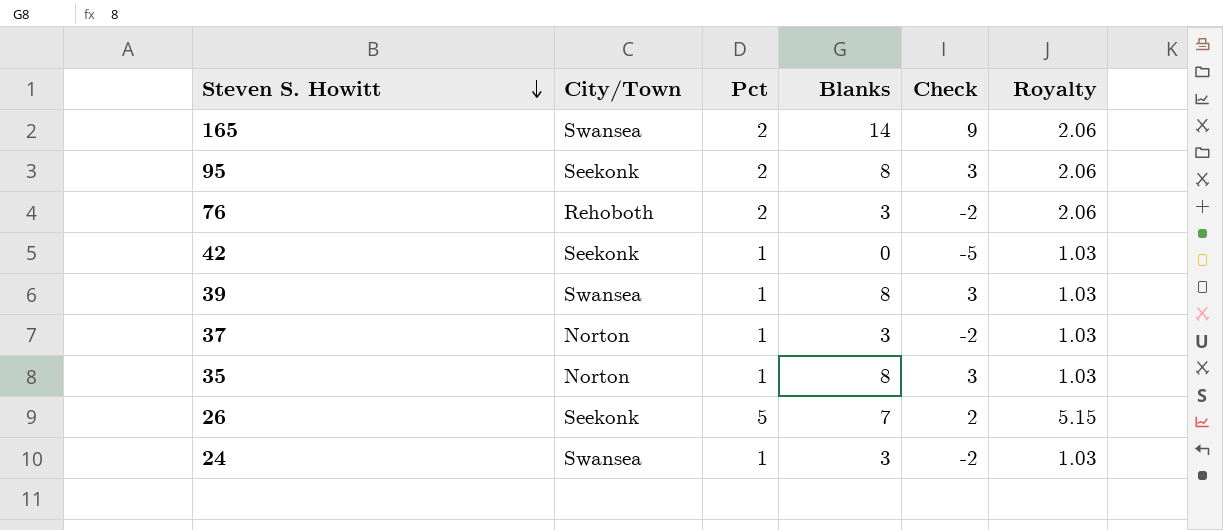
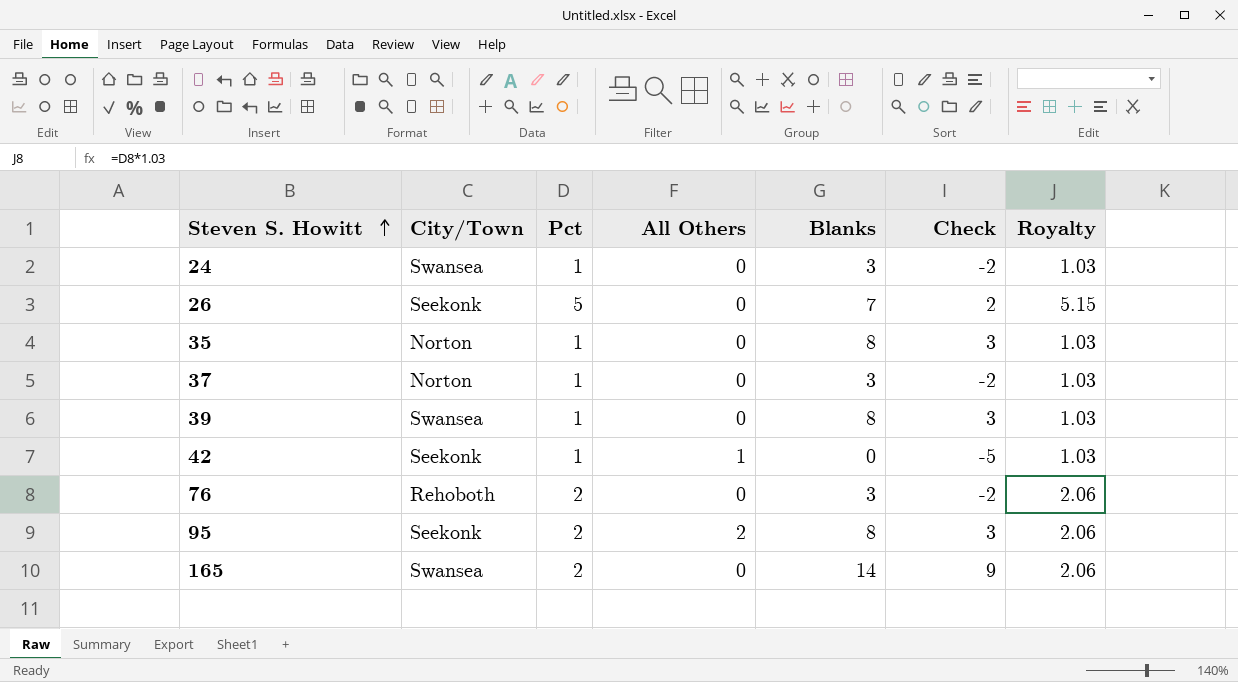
row order: Steven S. Howitt descending -> Steven S. Howitt ascending
column All Others | position: none -> 4

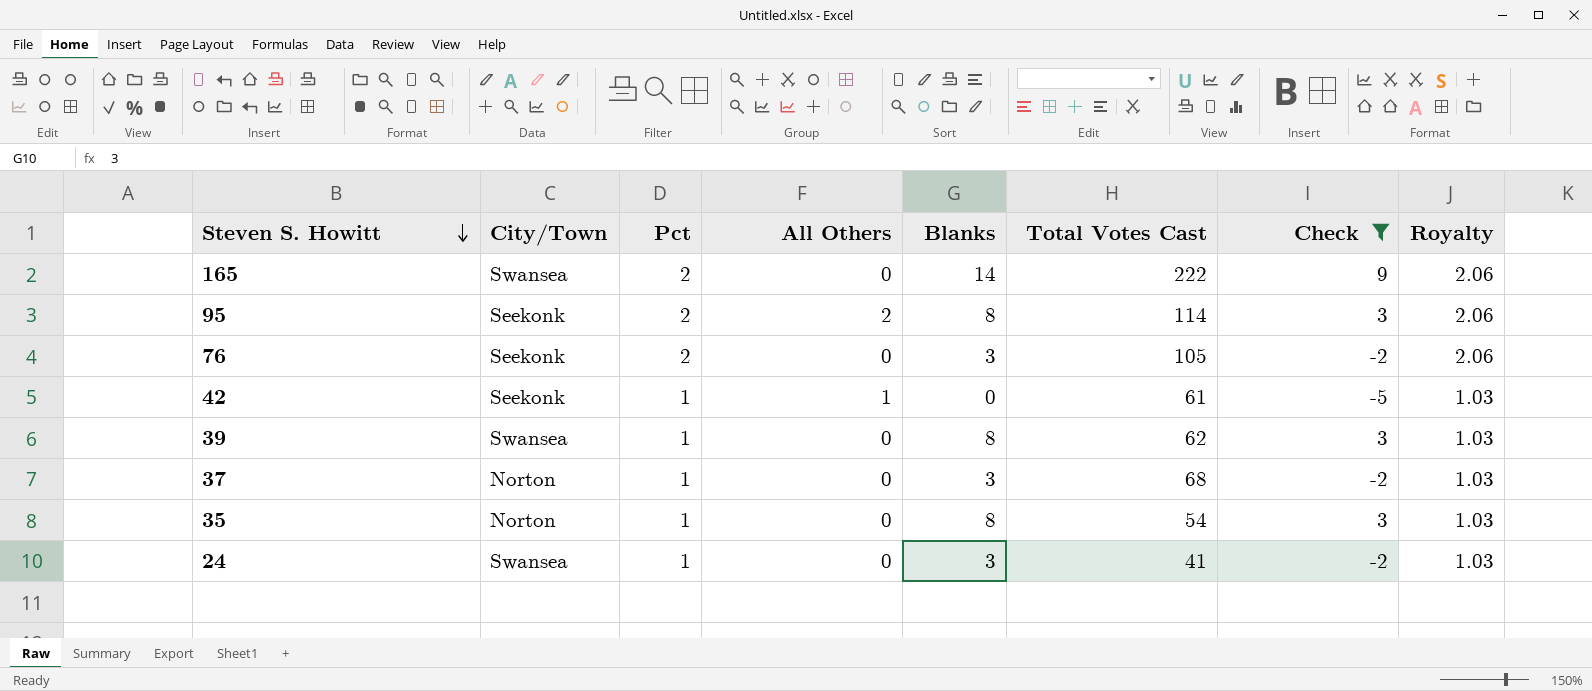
filter: none -> Check != 2
row order: Steven S. Howitt ascending -> Steven S. Howitt descending
column Total Votes Cast | position: none -> 6
76 | City/Town: Rehoboth -> Seekonk

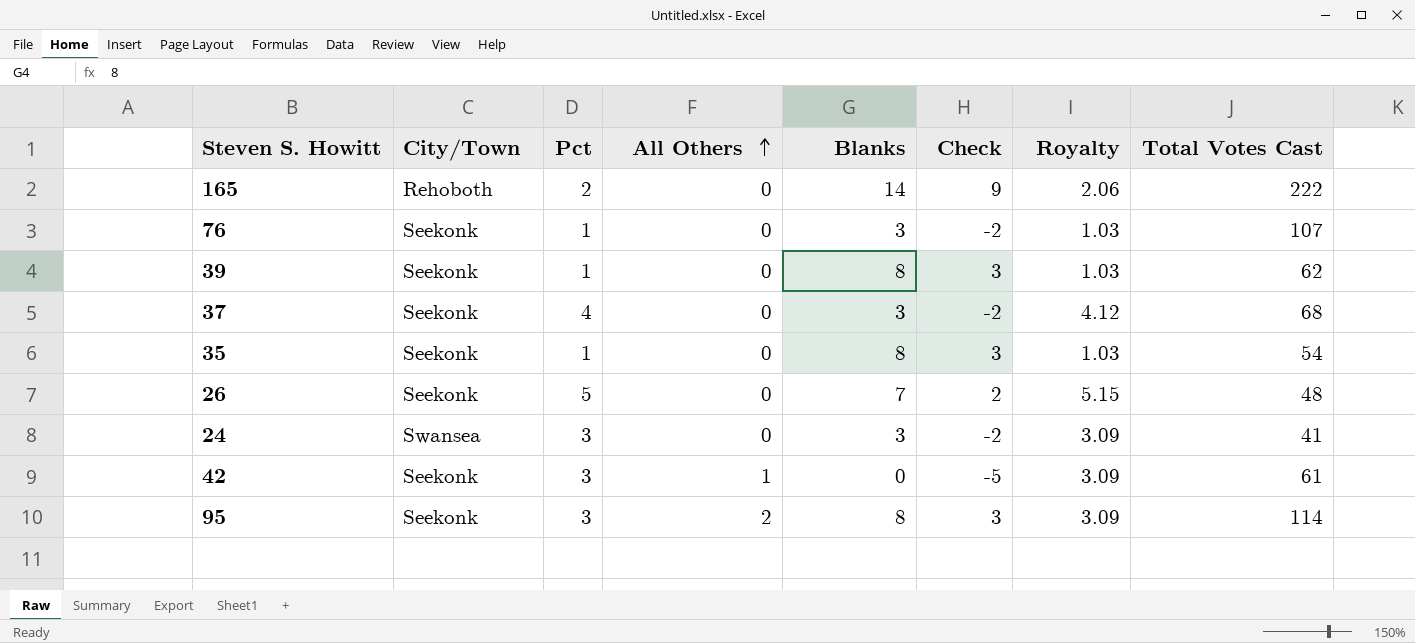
filter: Check != 2 -> none
row order: Steven S. Howitt descending -> All Others ascending
column Total Votes Cast | position: 6 -> 8
165 | City/Town: Swansea -> Rehoboth
76 | Pct: 2 -> 1
76 | Royalty: 2.06 -> 1.03
76 | Total Votes Cast: 105 -> 107
39 | City/Town: Swansea -> Seekonk
37 | City/Town: Norton -> Seekonk
37 | Pct: 1 -> 4
37 | Royalty: 1.03 -> 4.12
35 | City/Town: Norton -> Seekonk
24 | Pct: 1 -> 3
24 | Royalty: 1.03 -> 3.09
42 | Pct: 1 -> 3
42 | Royalty: 1.03 -> 3.09
95 | Pct: 2 -> 3
95 | Royalty: 2.06 -> 3.09

